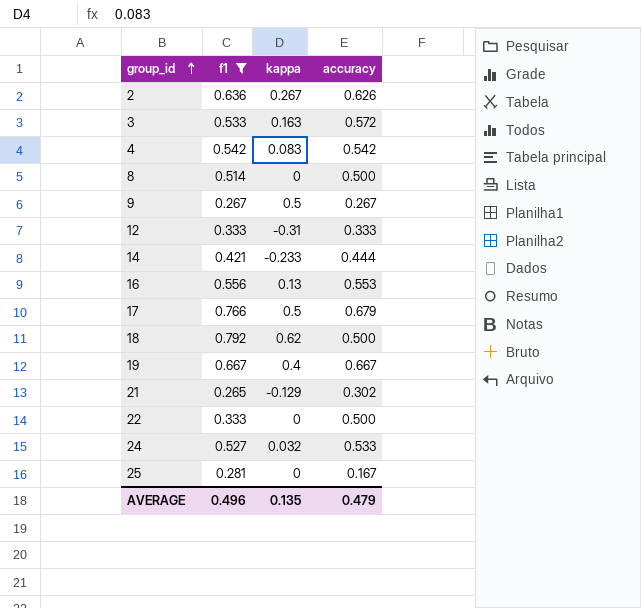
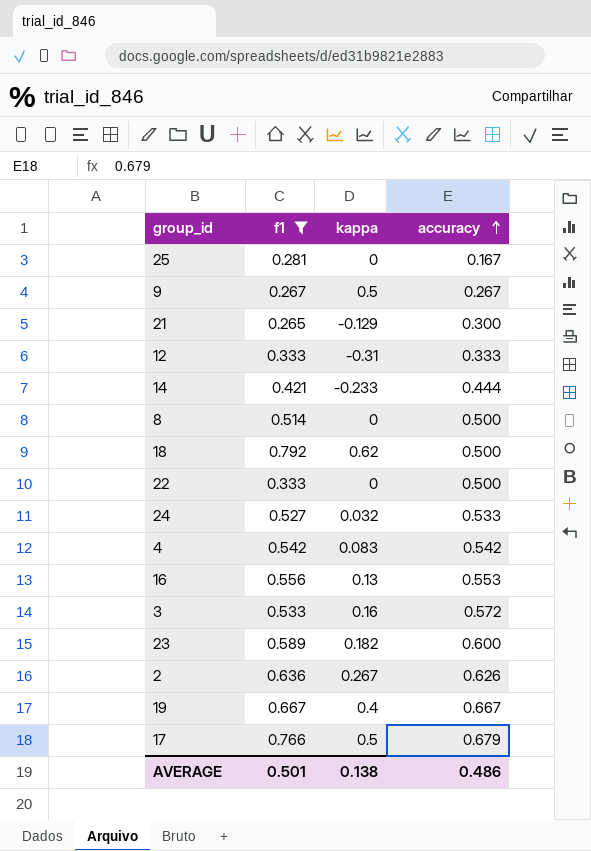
row order: group_id ascending -> accuracy ascending
21 | accuracy: 0.302 -> 0.300
3 | kappa: 0.163 -> 0.16
row 23: none -> 0.589 | 0.182 | 0.600
AVERAGE | f1: 0.496 -> 0.501
AVERAGE | kappa: 0.135 -> 0.138
AVERAGE | accuracy: 0.479 -> 0.486

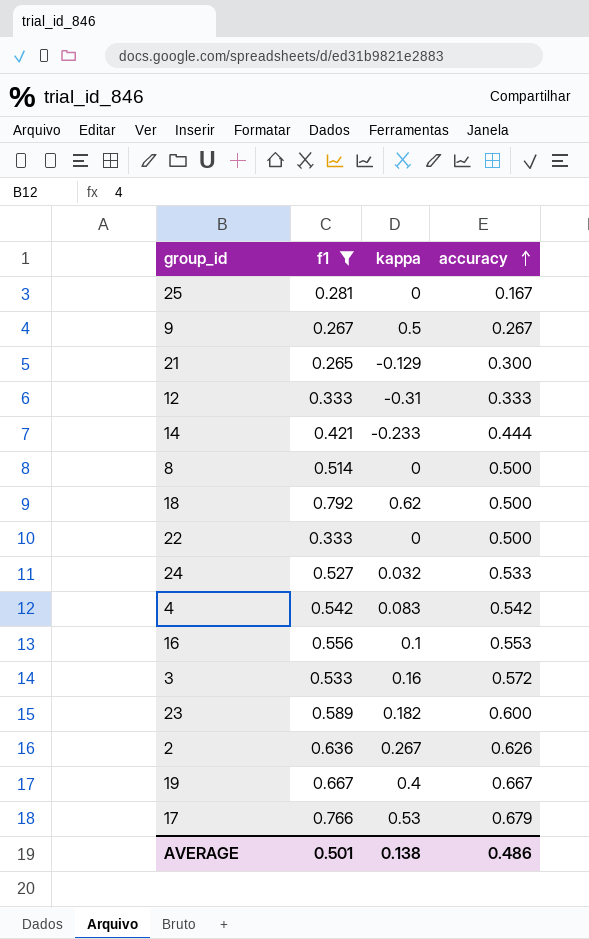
16 | kappa: 0.13 -> 0.1
17 | kappa: 0.5 -> 0.53

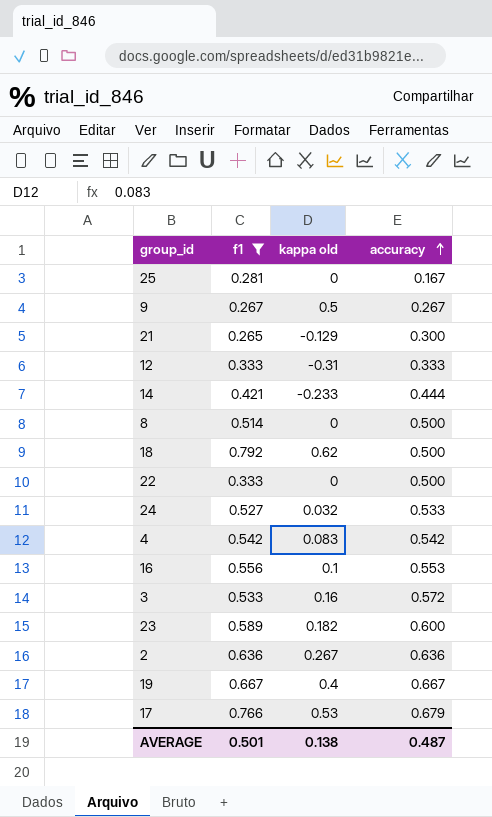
column name: kappa -> kappa old
2 | accuracy: 0.626 -> 0.636
AVERAGE | accuracy: 0.486 -> 0.487

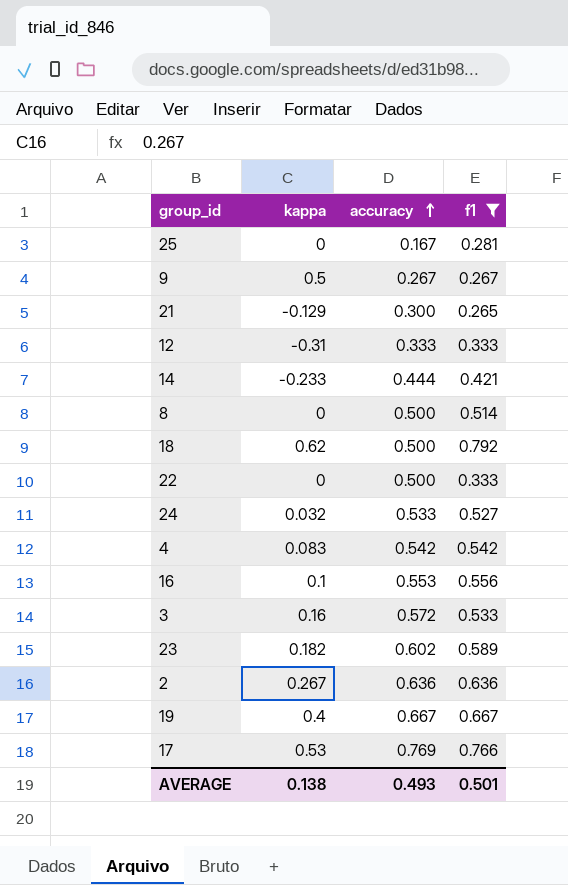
column name: kappa old -> kappa
column f1 | position: 2 -> 4
23 | accuracy: 0.600 -> 0.602
17 | accuracy: 0.679 -> 0.769
AVERAGE | accuracy: 0.487 -> 0.493

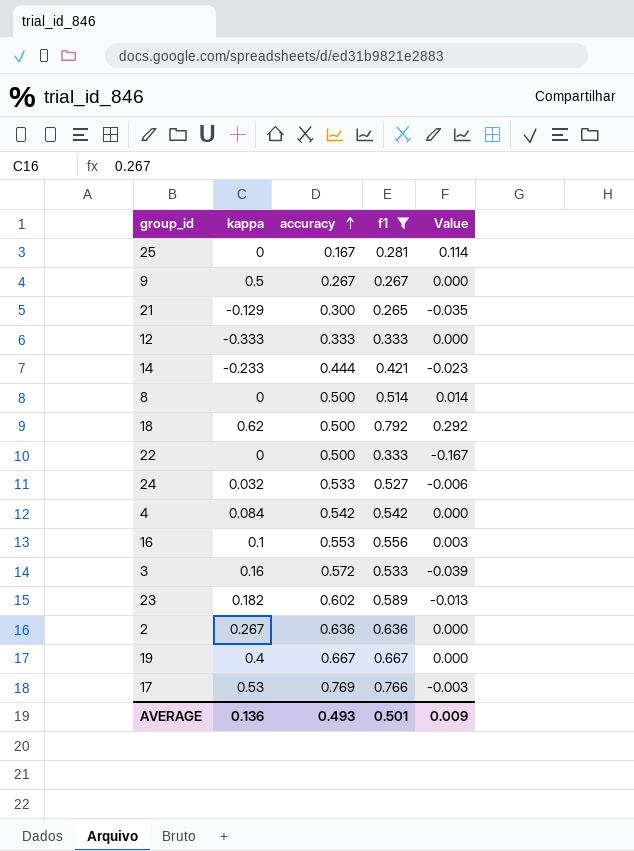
column Value | formula: none -> [f1] - [accuracy]
12 | kappa: -0.31 -> -0.333
4 | kappa: 0.083 -> 0.084
AVERAGE | kappa: 0.138 -> 0.136

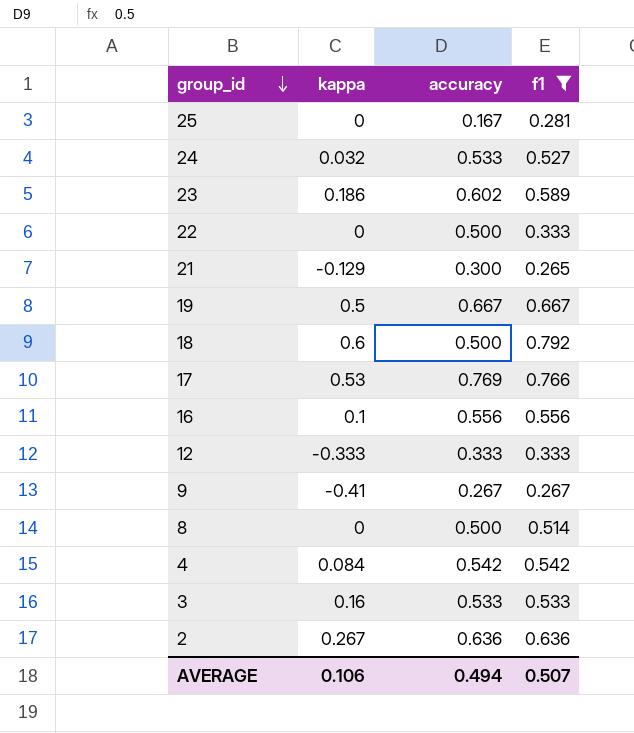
row order: accuracy ascending -> group_id descending
column Value | formula: [f1] - [accuracy] -> none
row 14: -0.233 | 0.444 | 0.421 | -0.023 -> none
23 | kappa: 0.182 -> 0.186
19 | kappa: 0.4 -> 0.5
18 | kappa: 0.62 -> 0.6
16 | accuracy: 0.553 -> 0.556
9 | kappa: 0.5 -> -0.41
3 | accuracy: 0.572 -> 0.533
AVERAGE | kappa: 0.136 -> 0.106
AVERAGE | accuracy: 0.493 -> 0.494
AVERAGE | f1: 0.501 -> 0.507

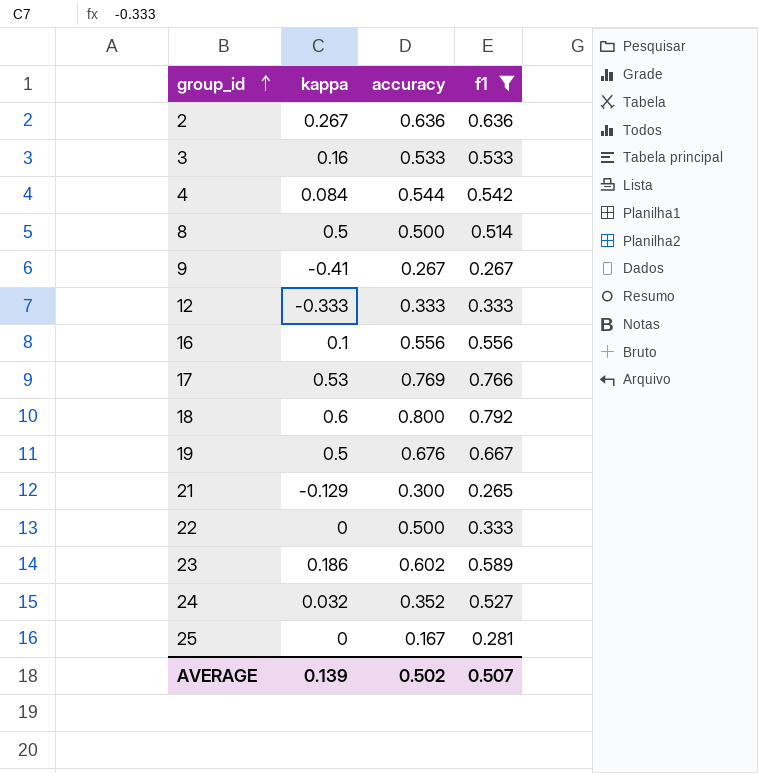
row order: group_id descending -> group_id ascending
4 | accuracy: 0.542 -> 0.544
8 | kappa: 0 -> 0.5
18 | accuracy: 0.500 -> 0.800
19 | accuracy: 0.667 -> 0.676
24 | accuracy: 0.533 -> 0.352
AVERAGE | kappa: 0.106 -> 0.139
AVERAGE | accuracy: 0.494 -> 0.502

